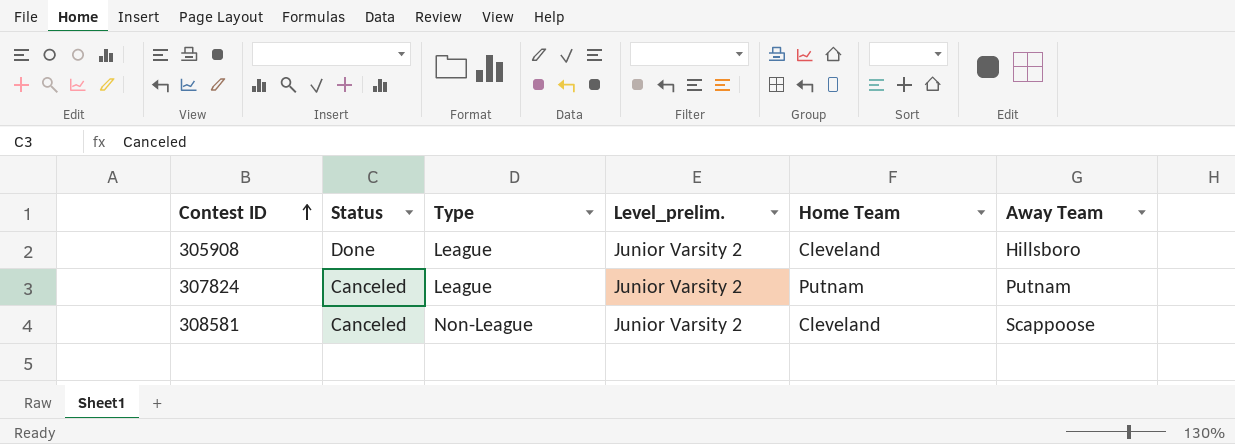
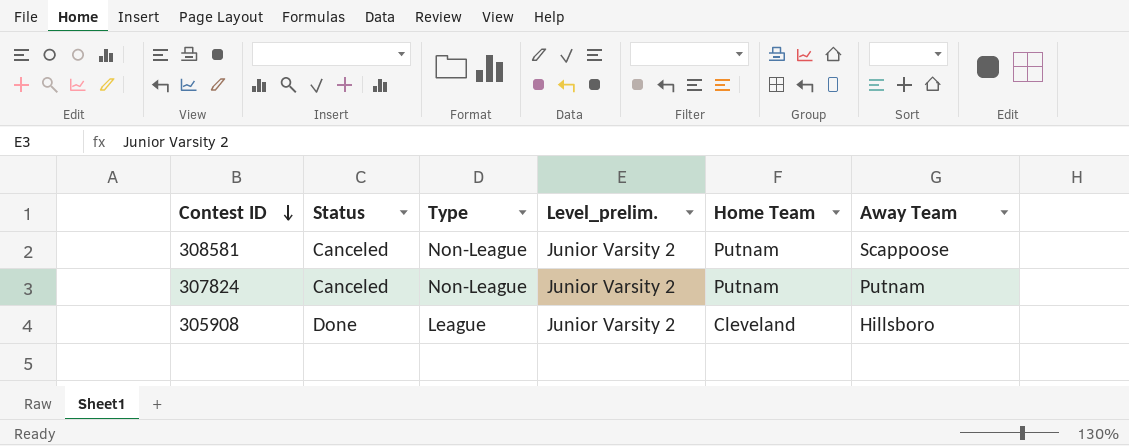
row order: Contest ID ascending -> Contest ID descending
308581 | Home Team: Cleveland -> Putnam
307824 | Type: League -> Non-League

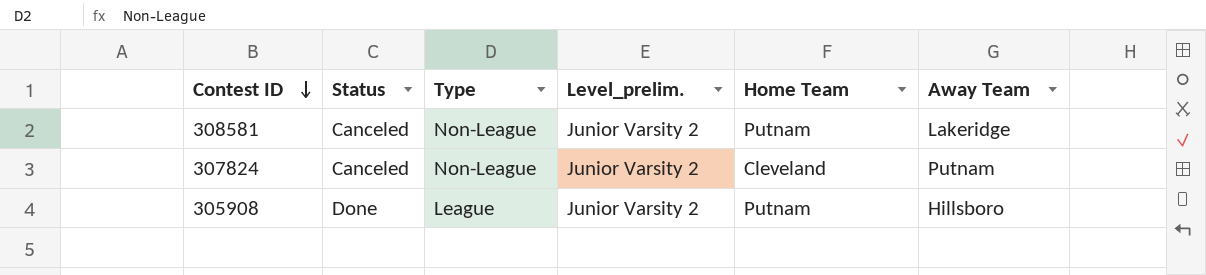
308581 | Away Team: Scappoose -> Lakeridge
307824 | Home Team: Putnam -> Cleveland
305908 | Home Team: Cleveland -> Putnam

